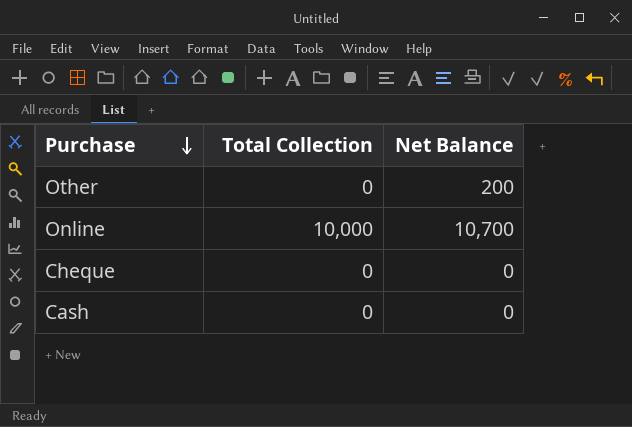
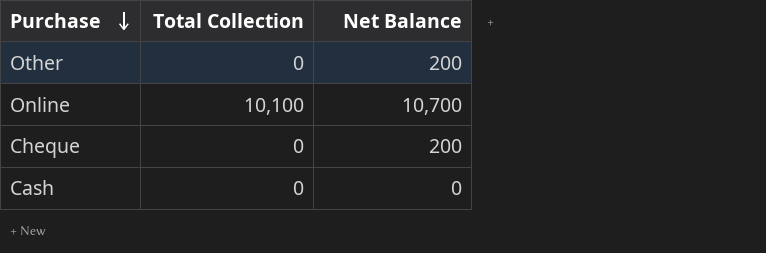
Online | Total Collection: 10,000 -> 10,100
Cheque | Net Balance: 0 -> 200

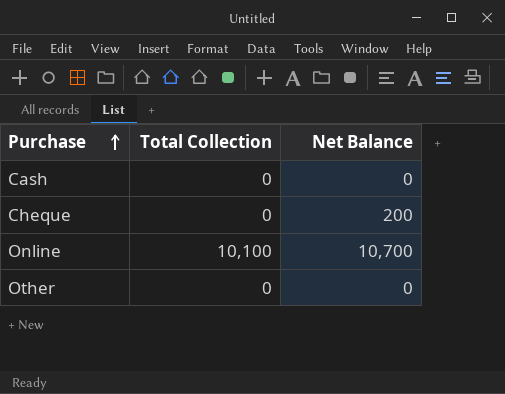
row order: Purchase descending -> Purchase ascending
Other | Net Balance: 200 -> 0

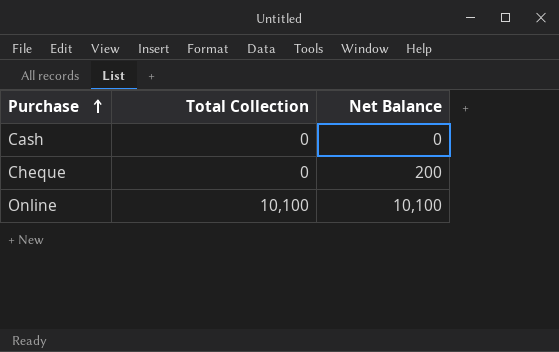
row Other: 0 | 0 -> none
Online | Net Balance: 10,700 -> 10,100

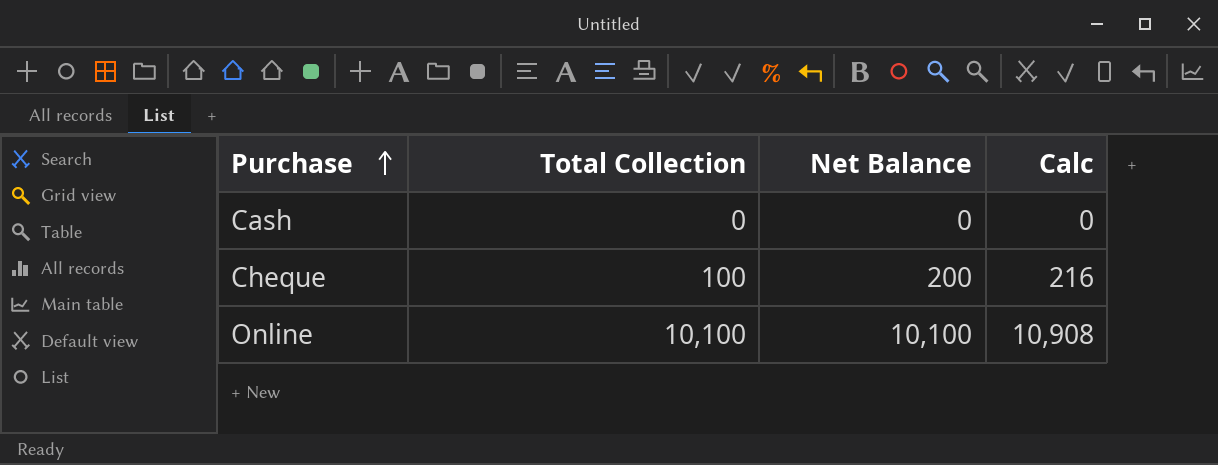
column Calc | formula: none -> [Net Balance] * 1.08
Cheque | Total Collection: 0 -> 100

